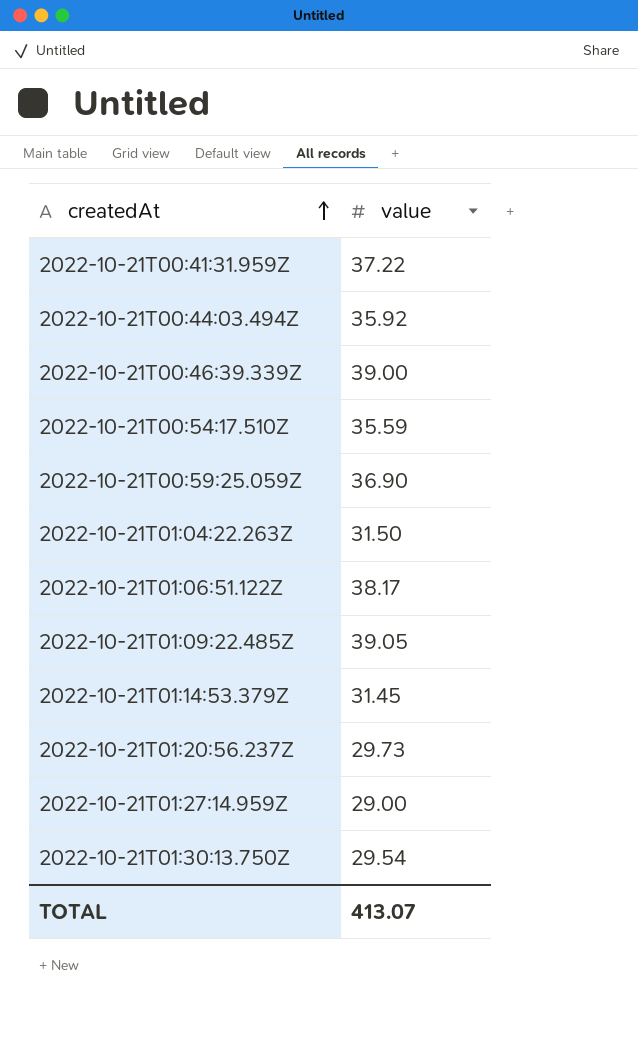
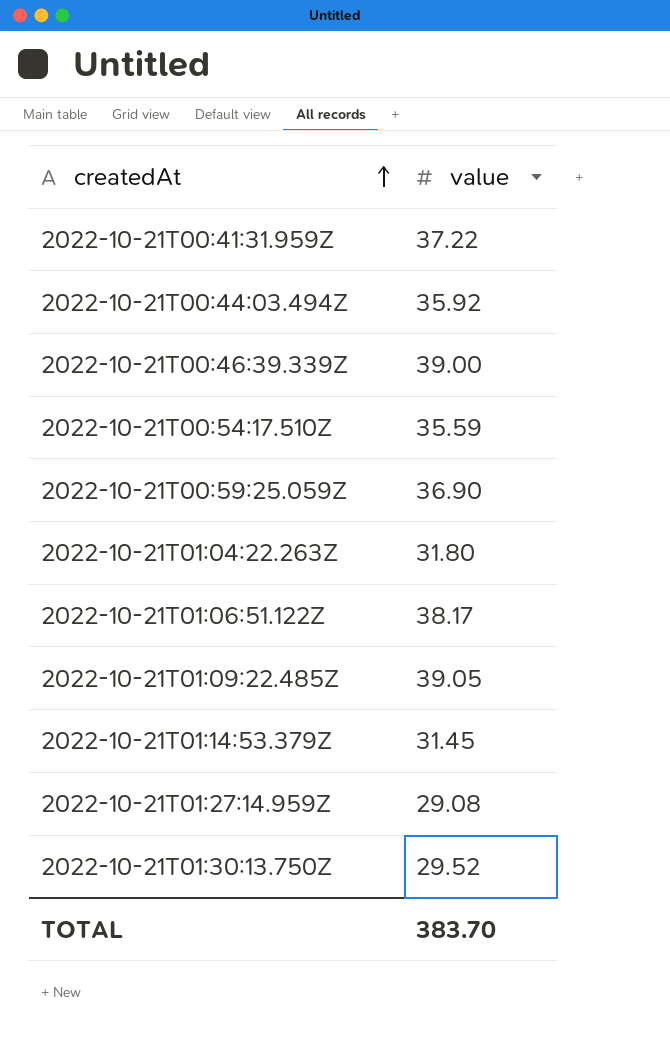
row 2022-10-21T01:20:56.237Z: 29.73 -> none
2022-10-21T01:04:22.263Z | value: 31.50 -> 31.80
2022-10-21T01:27:14.959Z | value: 29.00 -> 29.08
2022-10-21T01:30:13.750Z | value: 29.54 -> 29.52
TOTAL | value: 413.07 -> 383.70

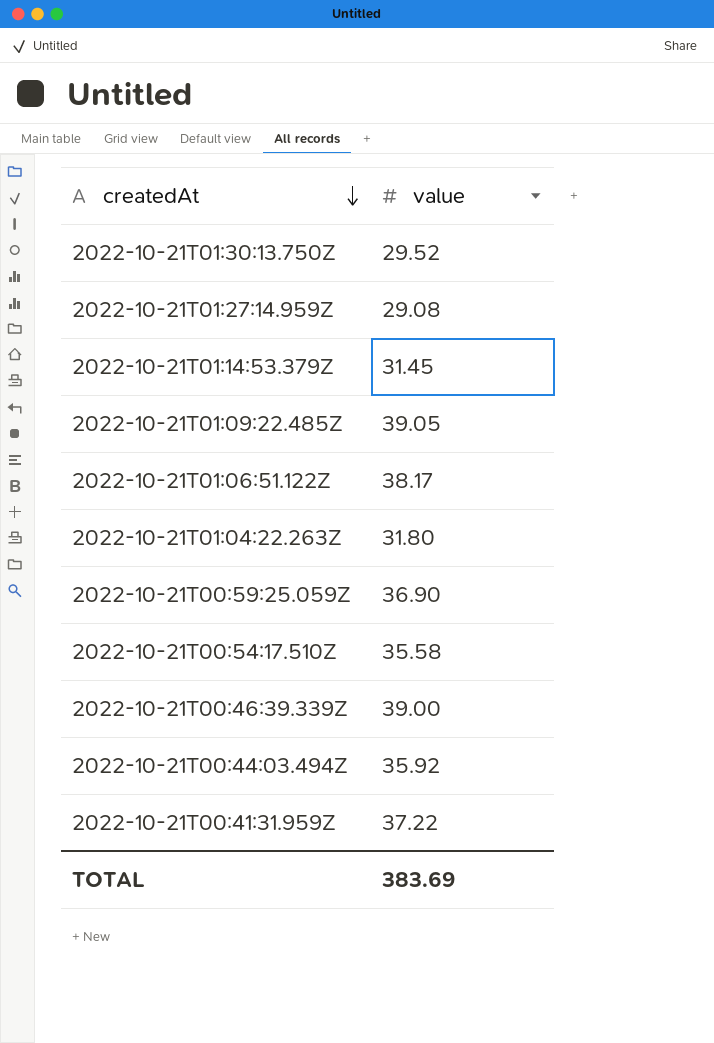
row order: createdAt ascending -> createdAt descending
2022-10-21T00:54:17.510Z | value: 35.59 -> 35.58
TOTAL | value: 383.70 -> 383.69

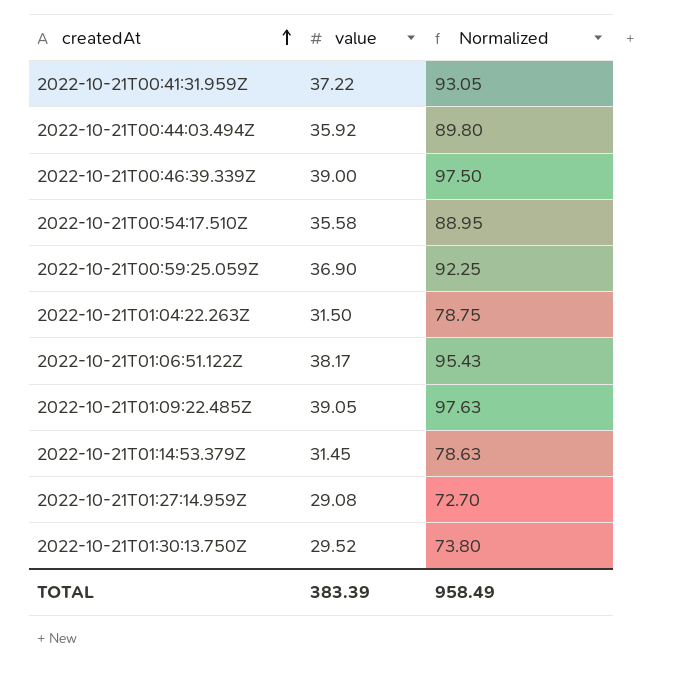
row order: createdAt descending -> createdAt ascending
column Normalized | formula: none -> [value] * 2.5
2022-10-21T01:04:22.263Z | value: 31.80 -> 31.50
TOTAL | value: 383.69 -> 383.39

